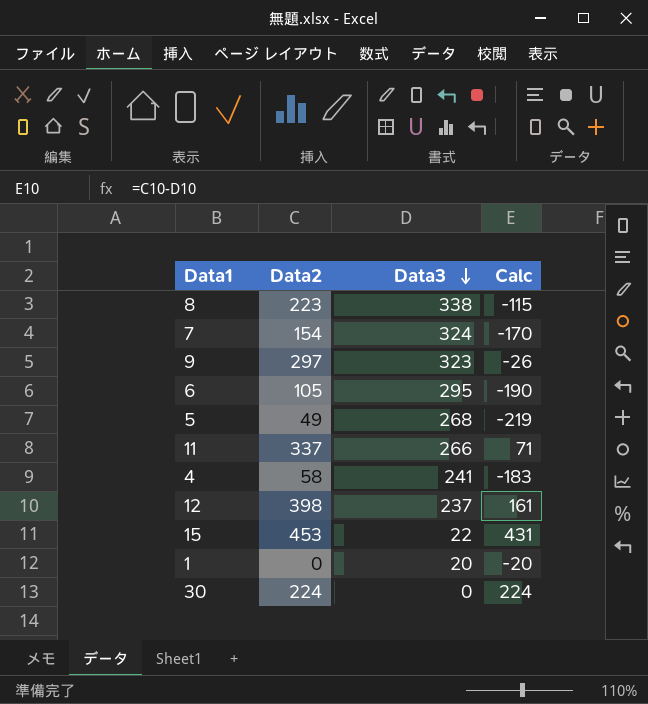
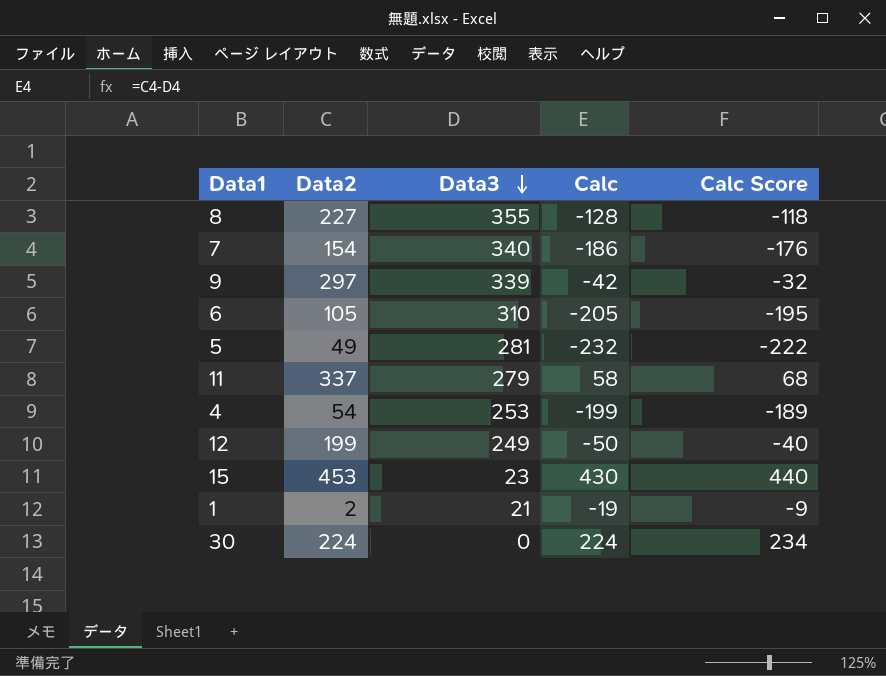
column Calc Score | formula: none -> [Calc] + 10
8 | Data2: 223 -> 227
8 | Data3: 338 -> 355
8 | Calc: -115 -> -128
7 | Data3: 324 -> 340
7 | Calc: -170 -> -186
9 | Data3: 323 -> 339
9 | Calc: -26 -> -42
6 | Data3: 295 -> 310
6 | Calc: -190 -> -205
5 | Data3: 268 -> 281
5 | Calc: -219 -> -232
11 | Data3: 266 -> 279
11 | Calc: 71 -> 58
4 | Data2: 58 -> 54
4 | Data3: 241 -> 253
4 | Calc: -183 -> -199
12 | Data2: 398 -> 199
12 | Data3: 237 -> 249
12 | Calc: 161 -> -50
15 | Data3: 22 -> 23
15 | Calc: 431 -> 430
1 | Data2: 0 -> 2
1 | Data3: 20 -> 21
1 | Calc: -20 -> -19

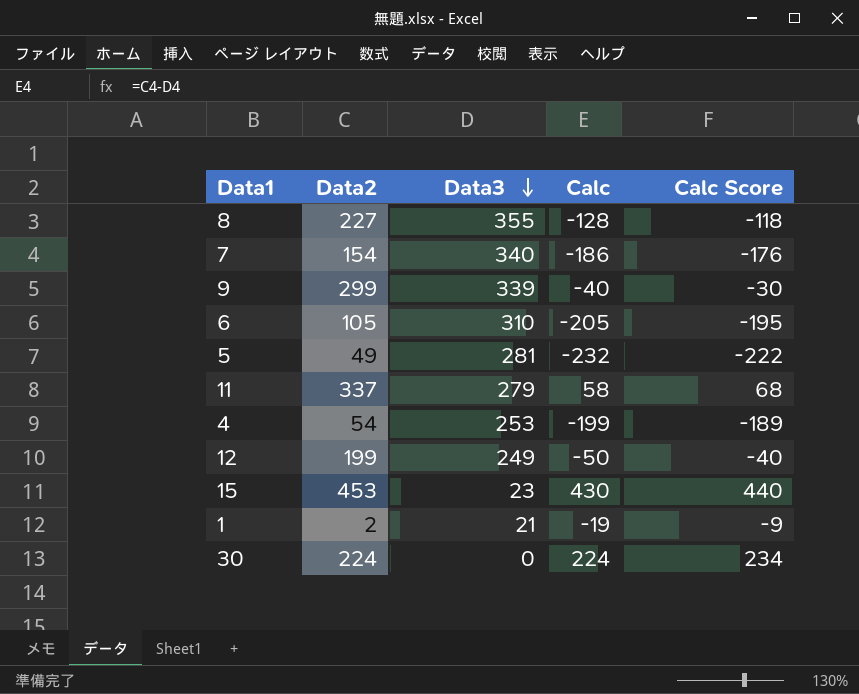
9 | Data2: 297 -> 299
9 | Calc: -42 -> -40
9 | Calc Score: -32 -> -30

